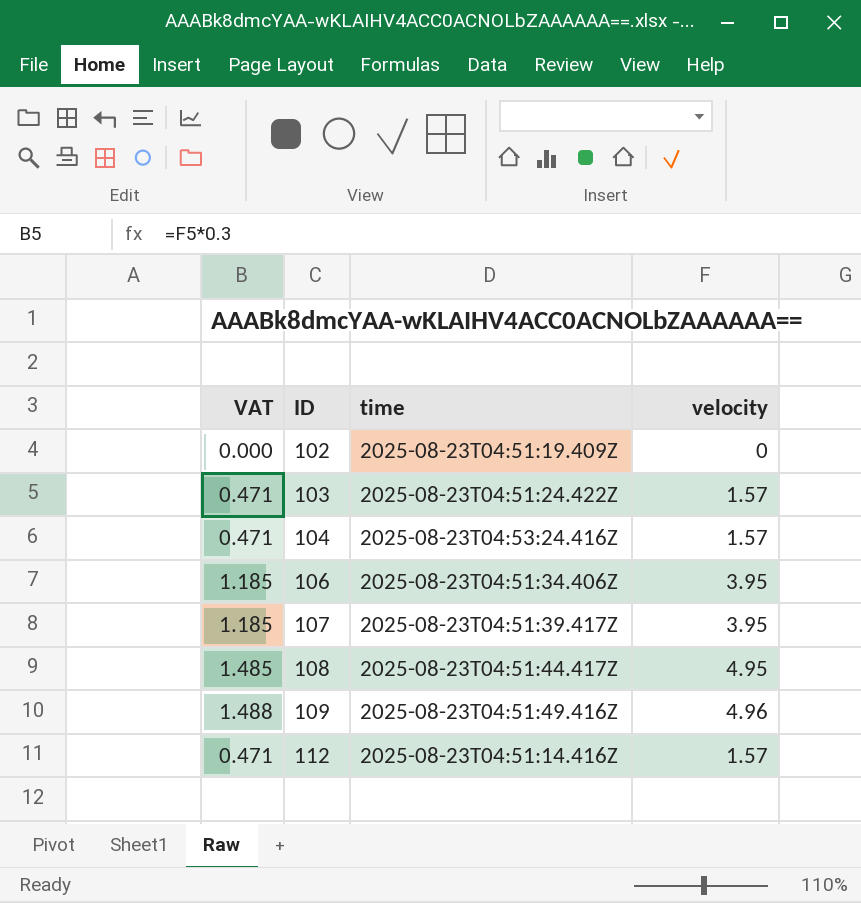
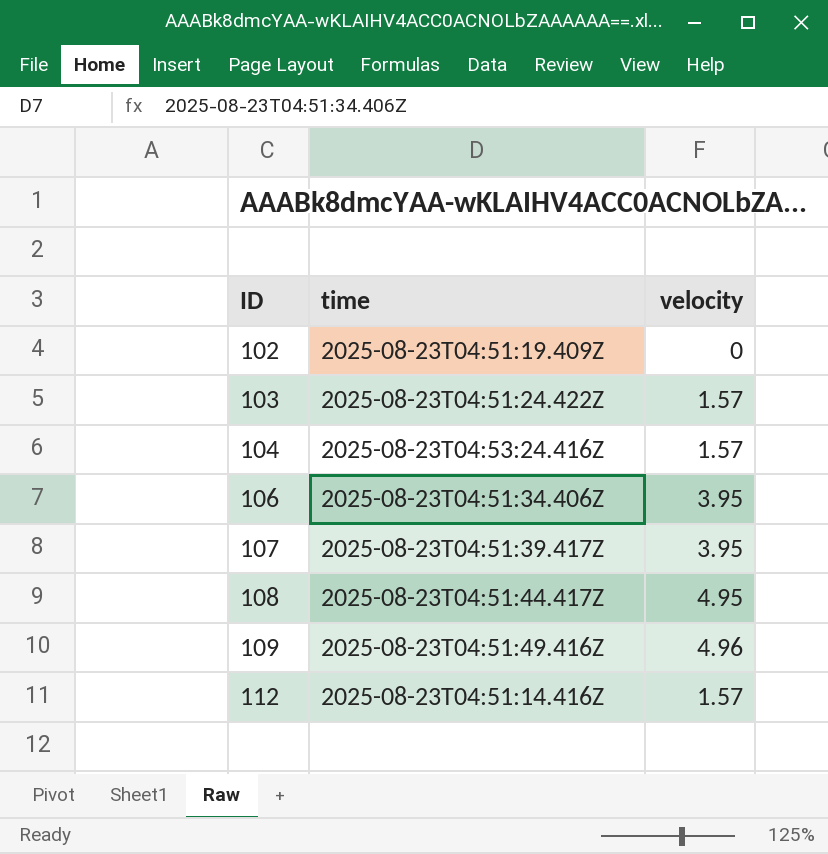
column VAT | formula: [velocity] * 0.3 -> none

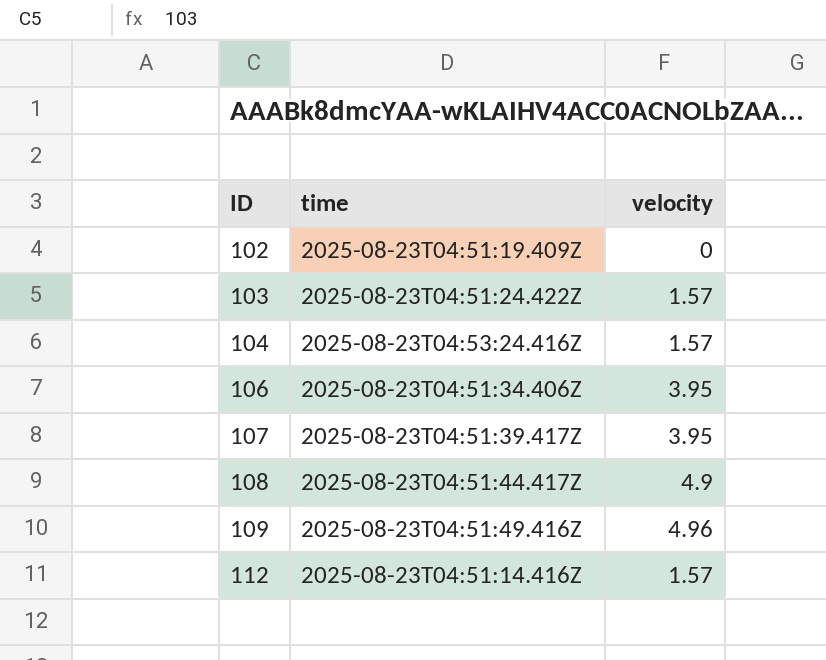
108 | velocity: 4.95 -> 4.9

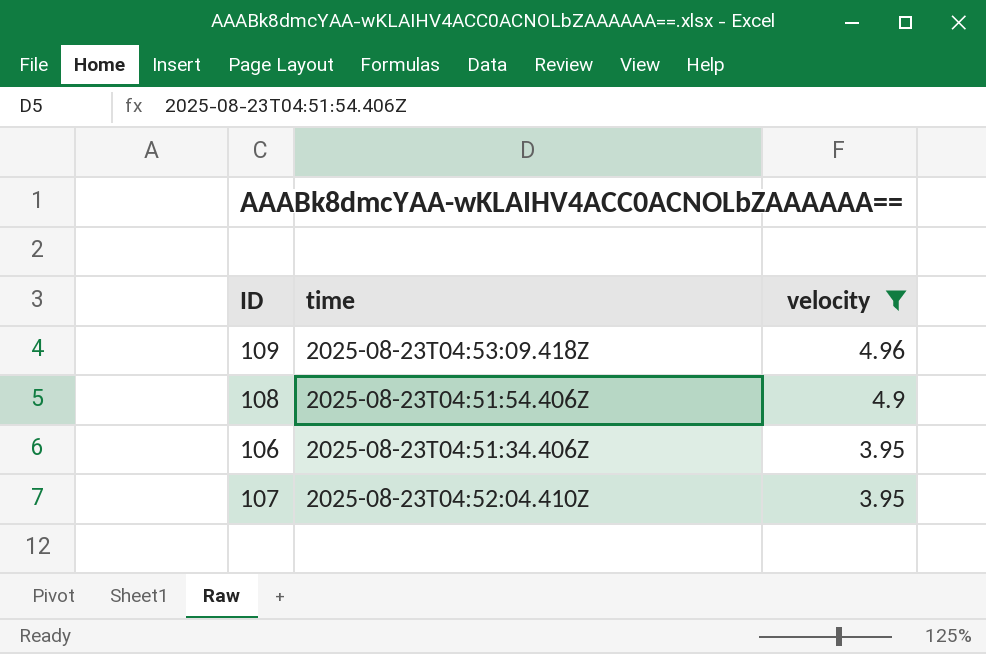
filter: none -> velocity >= 3.95
row order: ID ascending -> velocity descending
109 | time: 2025-08-23T04:51:49.416Z -> 2025-08-23T04:53:09.418Z
108 | time: 2025-08-23T04:51:44.417Z -> 2025-08-23T04:51:54.406Z
107 | time: 2025-08-23T04:51:39.417Z -> 2025-08-23T04:52:04.410Z

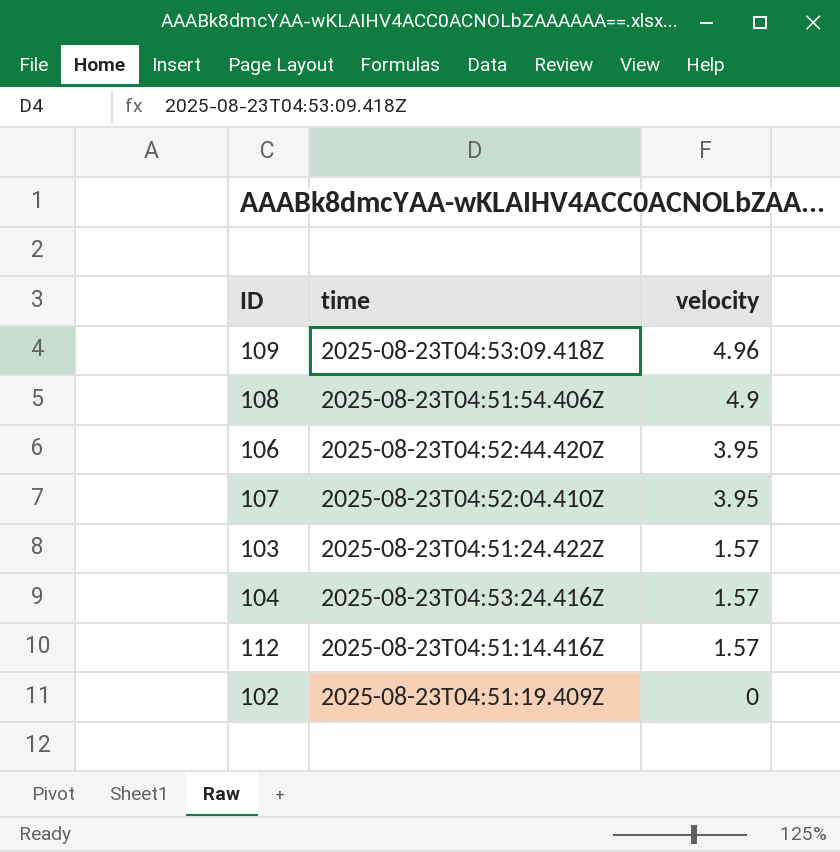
filter: velocity >= 3.95 -> none
106 | time: 2025-08-23T04:51:34.406Z -> 2025-08-23T04:52:44.420Z

